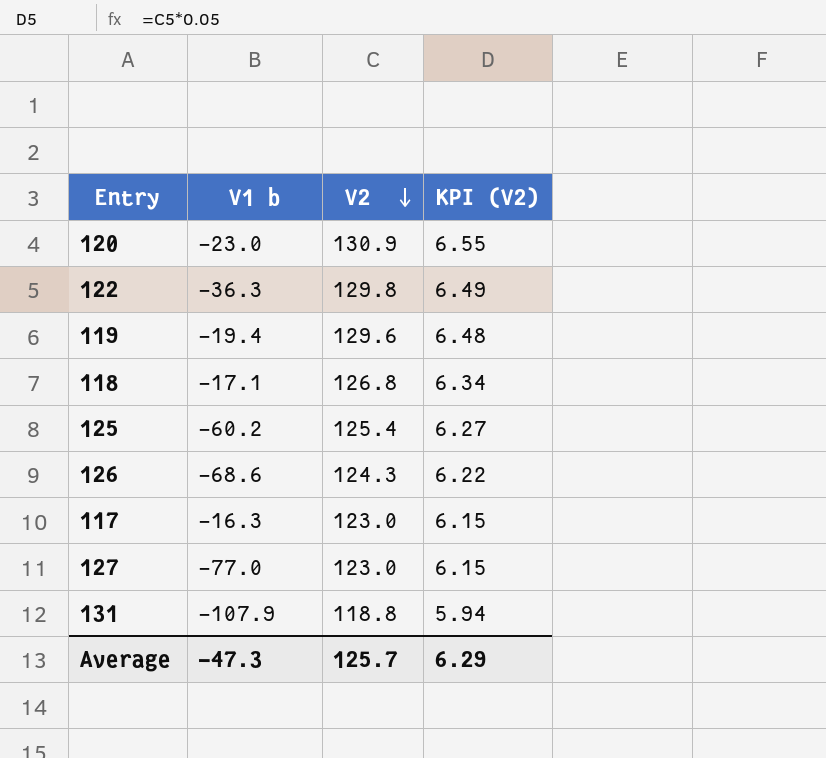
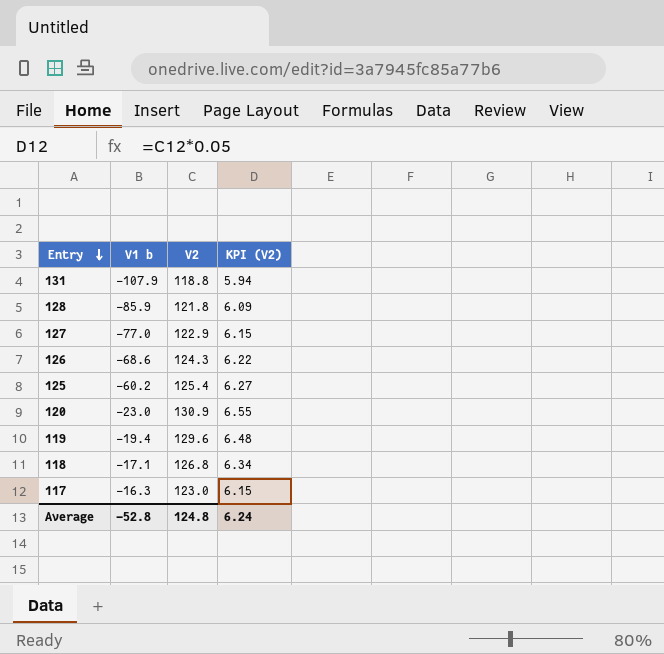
row order: V2 descending -> Entry descending
row 122: -36.3 | 129.8 | 6.49 -> none
row 128: none -> -85.9 | 121.8 | 6.09
127 | V2: 123.0 -> 122.9
Average | V1 b: -47.3 -> -52.8
Average | V2: 125.7 -> 124.8
Average | KPI (V2): 6.29 -> 6.24

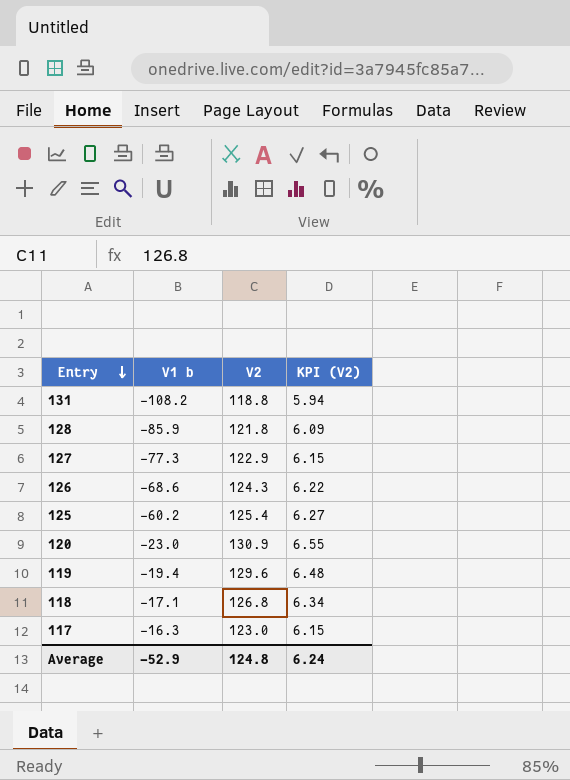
131 | V1 b: -107.9 -> -108.2
127 | V1 b: -77.0 -> -77.3
Average | V1 b: -52.8 -> -52.9

